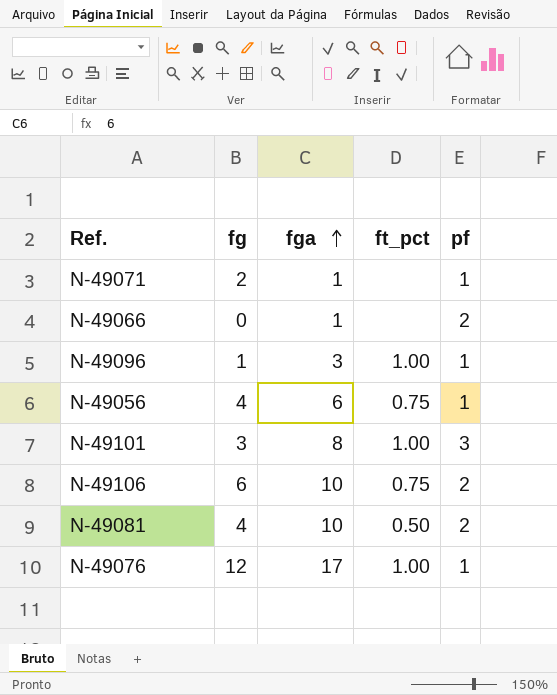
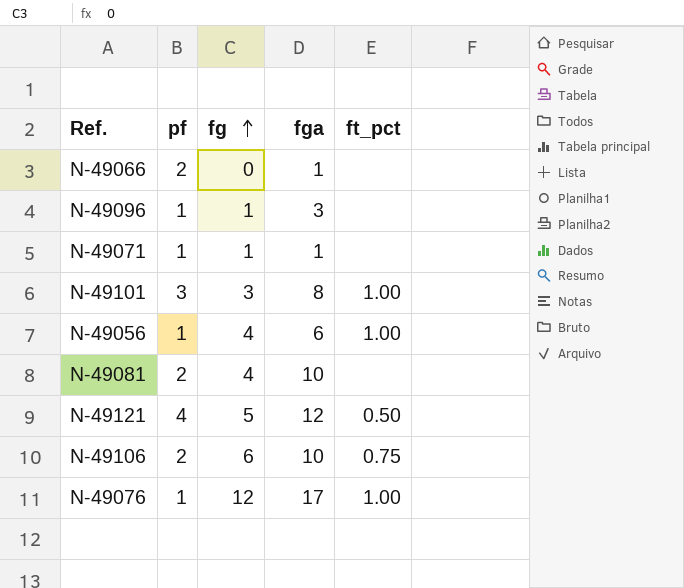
row order: fga ascending -> fg ascending
column pf | position: 5 -> 2
N-49096 | ft_pct: 1.00 -> none
N-49071 | fg: 2 -> 1
N-49056 | ft_pct: 0.75 -> 1.00
N-49081 | ft_pct: 0.50 -> none
row N-49121: none -> 4 | 5 | 12 | 0.50

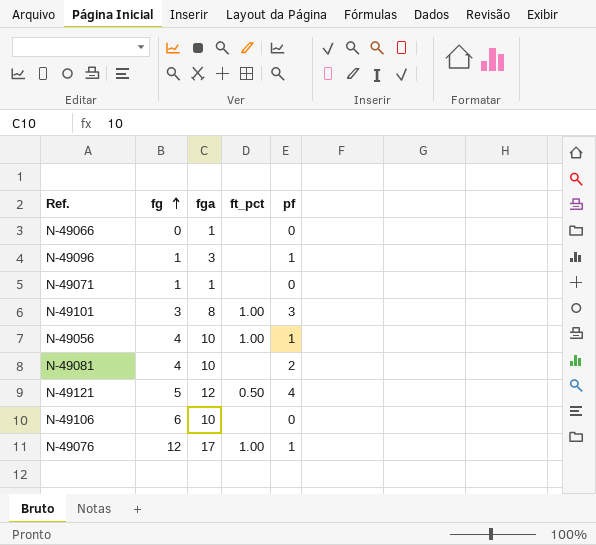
column pf | position: 2 -> 5
N-49066 | pf: 2 -> 0
N-49071 | pf: 1 -> 0
N-49056 | fga: 6 -> 10
N-49106 | ft_pct: 0.75 -> none
N-49106 | pf: 2 -> 0

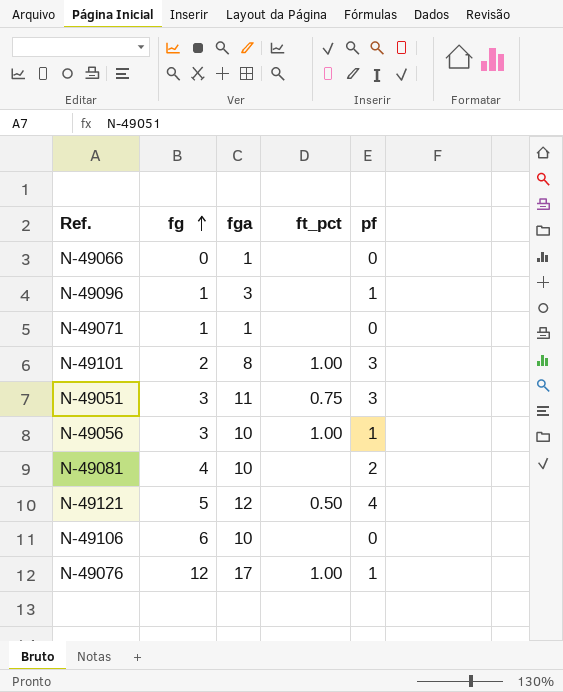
N-49101 | fg: 3 -> 2
row N-49051: none -> 3 | 11 | 0.75 | 3
N-49056 | fg: 4 -> 3

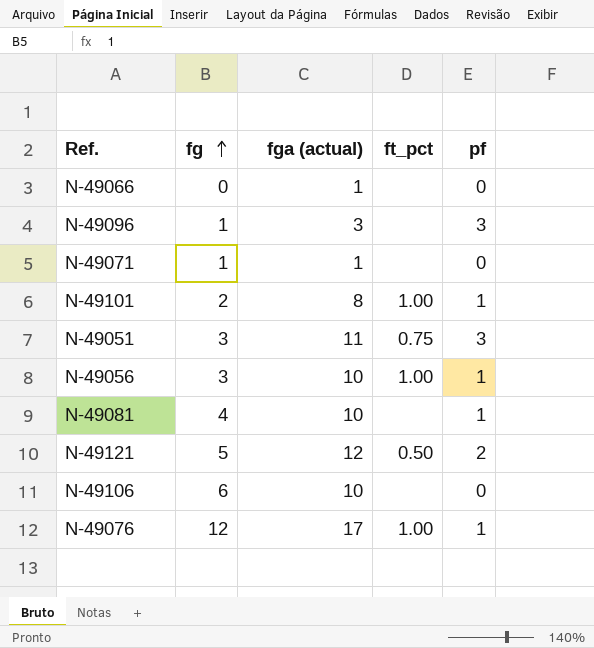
column name: fga -> fga (actual)
N-49096 | pf: 1 -> 3
N-49101 | pf: 3 -> 1
N-49081 | pf: 2 -> 1
N-49121 | pf: 4 -> 2

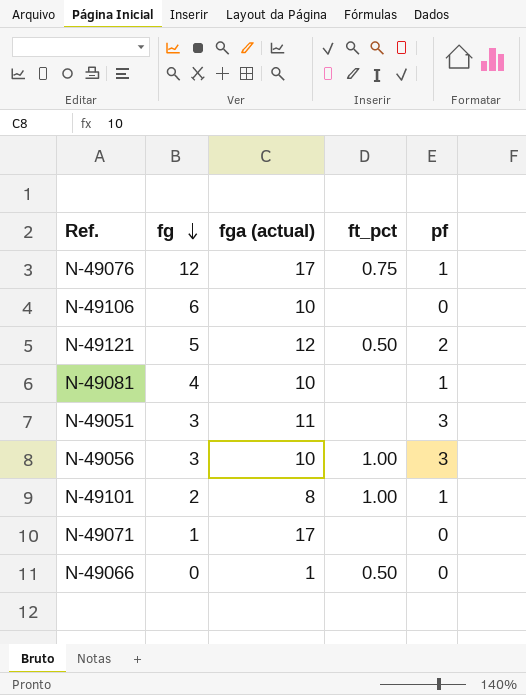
row order: fg ascending -> fg descending
row N-49096: 1 | 3 | none | 3 -> none
N-49076 | ft_pct: 1.00 -> 0.75
N-49051 | ft_pct: 0.75 -> none
N-49056 | pf: 1 -> 3
N-49071 | fga (actual): 1 -> 17
N-49066 | ft_pct: none -> 0.50

